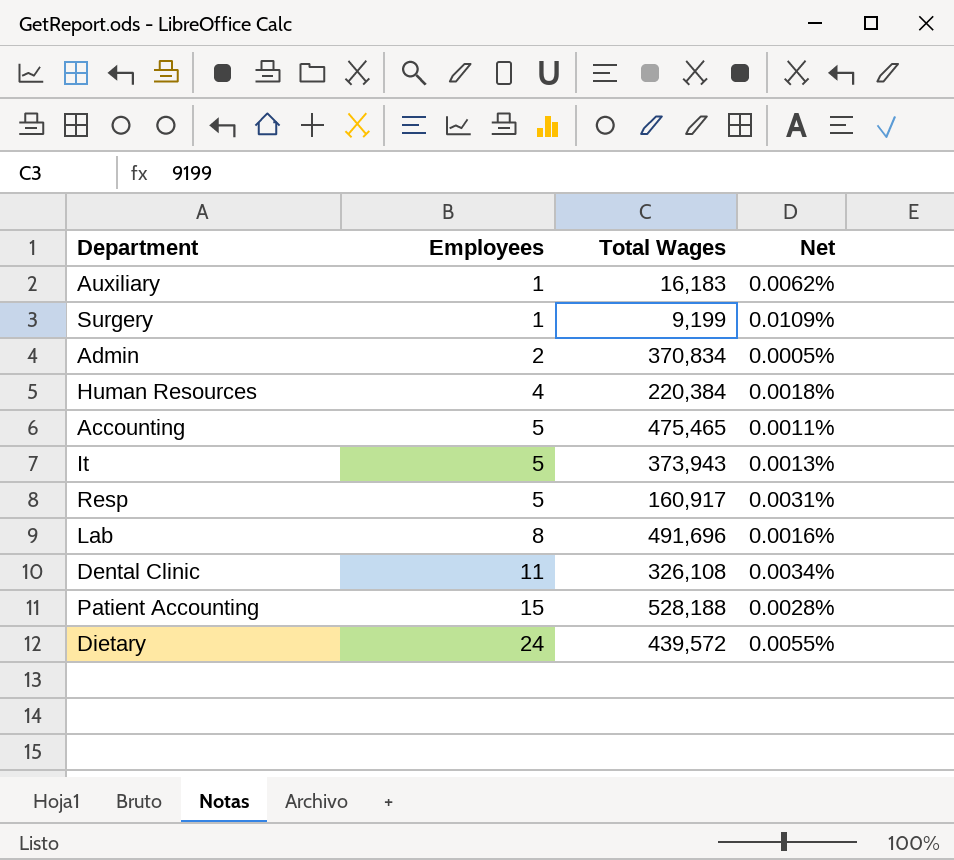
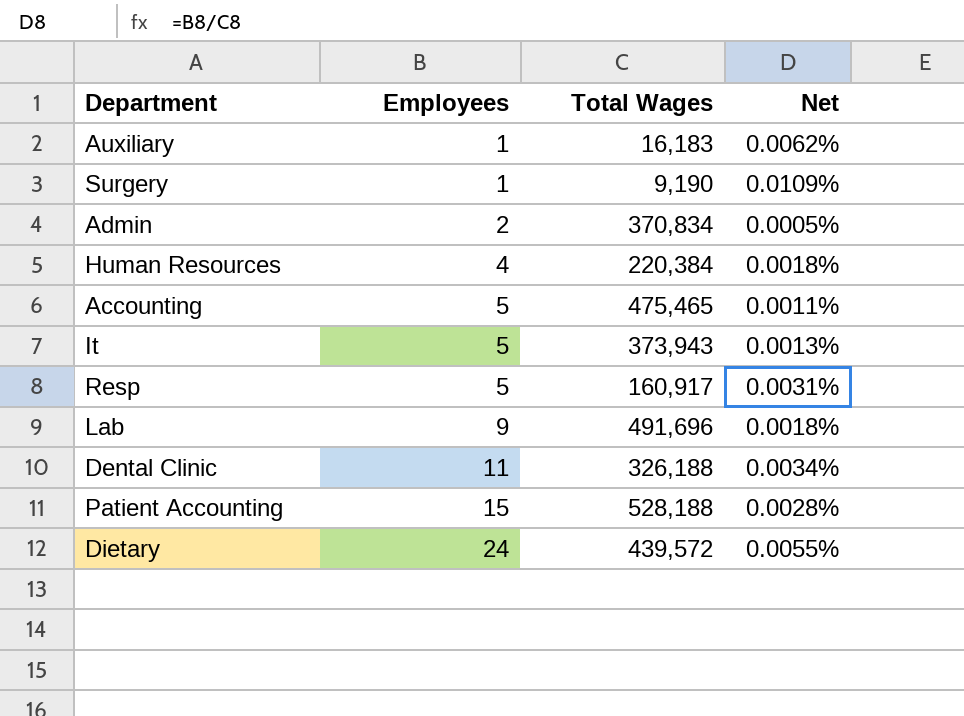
Surgery | Total Wages: 9,199 -> 9,190
Lab | Employees: 8 -> 9
Lab | Net: 0.0016% -> 0.0018%
Dental Clinic | Total Wages: 326,108 -> 326,188

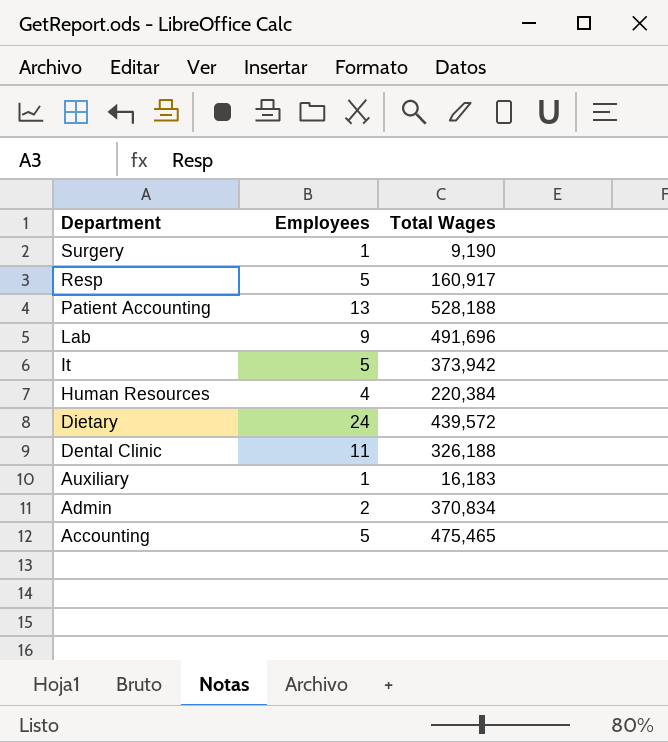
row order: Employees ascending -> Department descending
column Net | formula: [Employees] / [Total Wages] -> none
Patient Accounting | Employees: 15 -> 13
It | Total Wages: 373,943 -> 373,942

